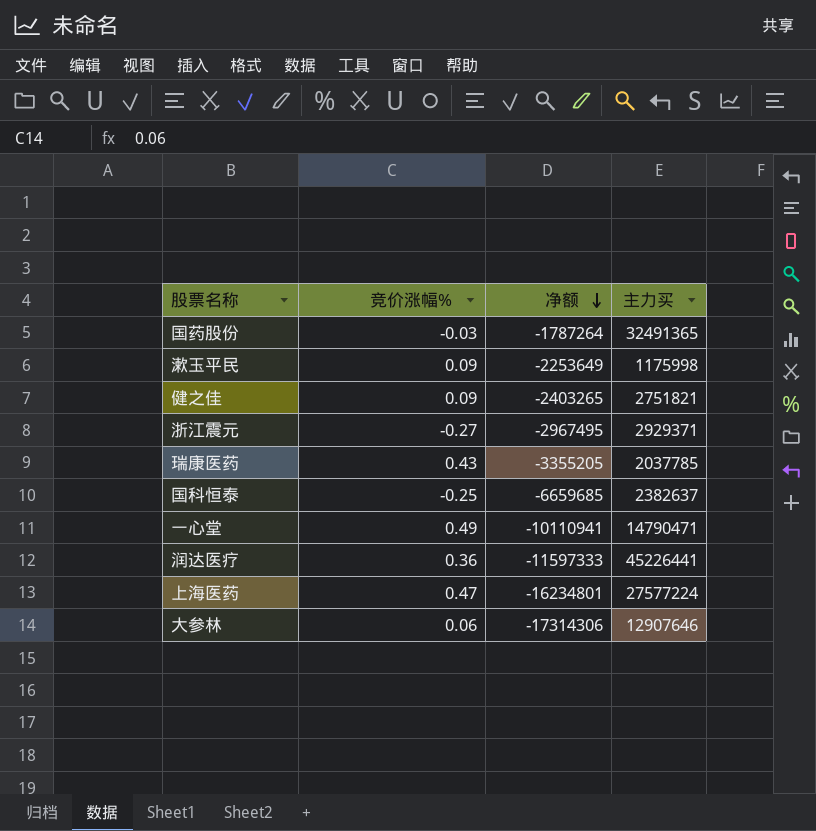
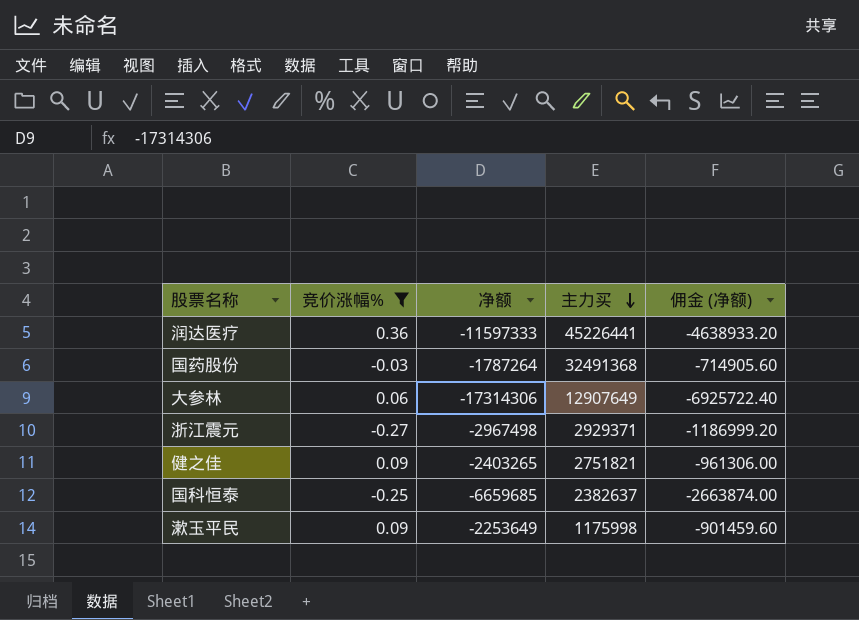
filter: none -> 竞价涨幅% <= 0.36
row order: 净额 descending -> 主力买 descending
column 佣金 (净额) | formula: none -> [净额] * 0.4
国药股份 | 主力买: 32491365 -> 32491368
大参林 | 主力买: 12907646 -> 12907649
浙江震元 | 净额: -2967495 -> -2967498

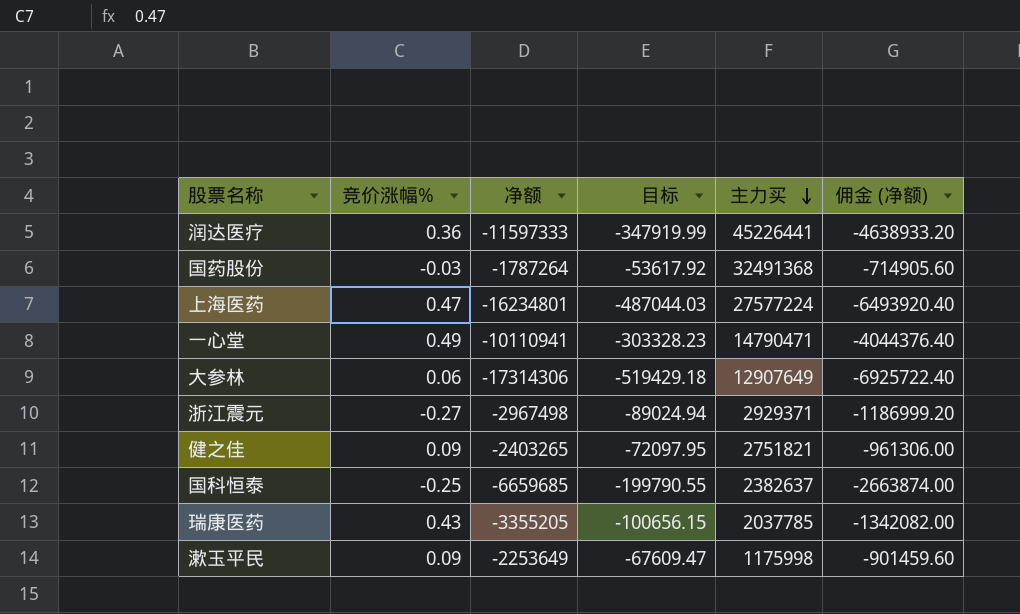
filter: 竞价涨幅% <= 0.36 -> none
column 目标 | formula: none -> [净额] * 0.03

